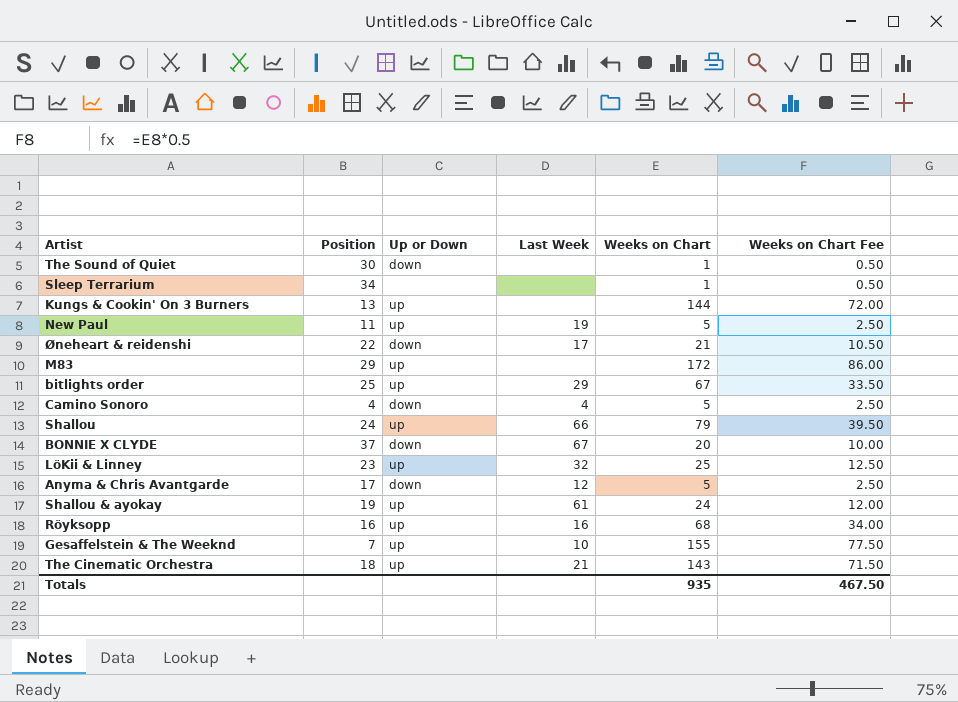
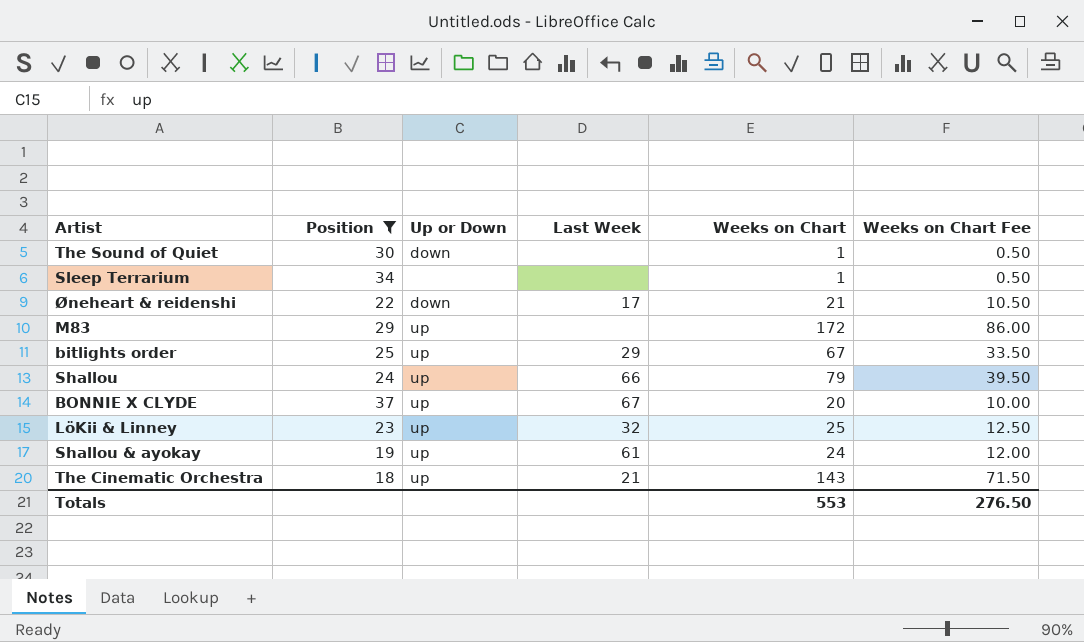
filter: none -> Position >= 18
BONNIE X CLYDE | Up or Down: down -> up
Totals | Weeks on Chart: 935 -> 553
Totals | Weeks on Chart Fee: 467.50 -> 276.50

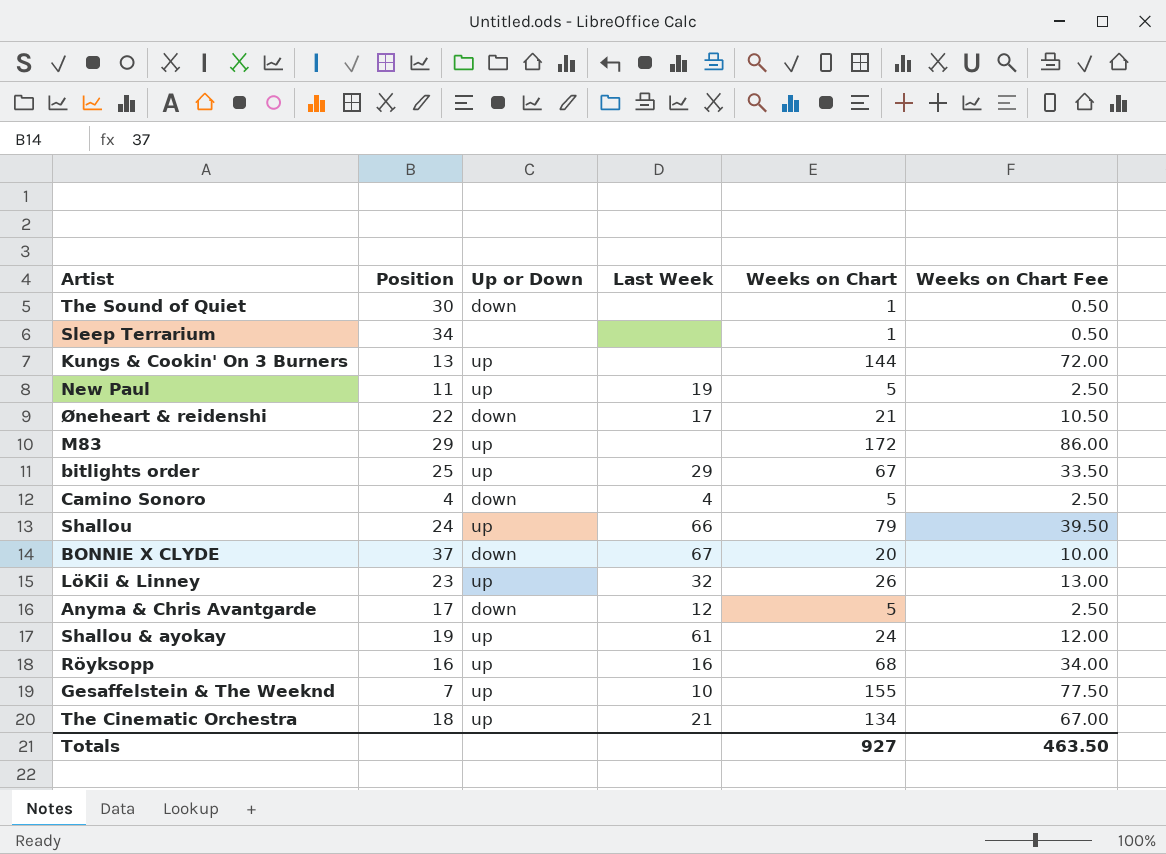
filter: Position >= 18 -> none
BONNIE X CLYDE | Up or Down: up -> down
LöKii & Linney | Weeks on Chart: 25 -> 26
LöKii & Linney | Weeks on Chart Fee: 12.50 -> 13.00
The Cinematic Orchestra | Weeks on Chart: 143 -> 134
The Cinematic Orchestra | Weeks on Chart Fee: 71.50 -> 67.00
Totals | Weeks on Chart: 553 -> 927
Totals | Weeks on Chart Fee: 276.50 -> 463.50

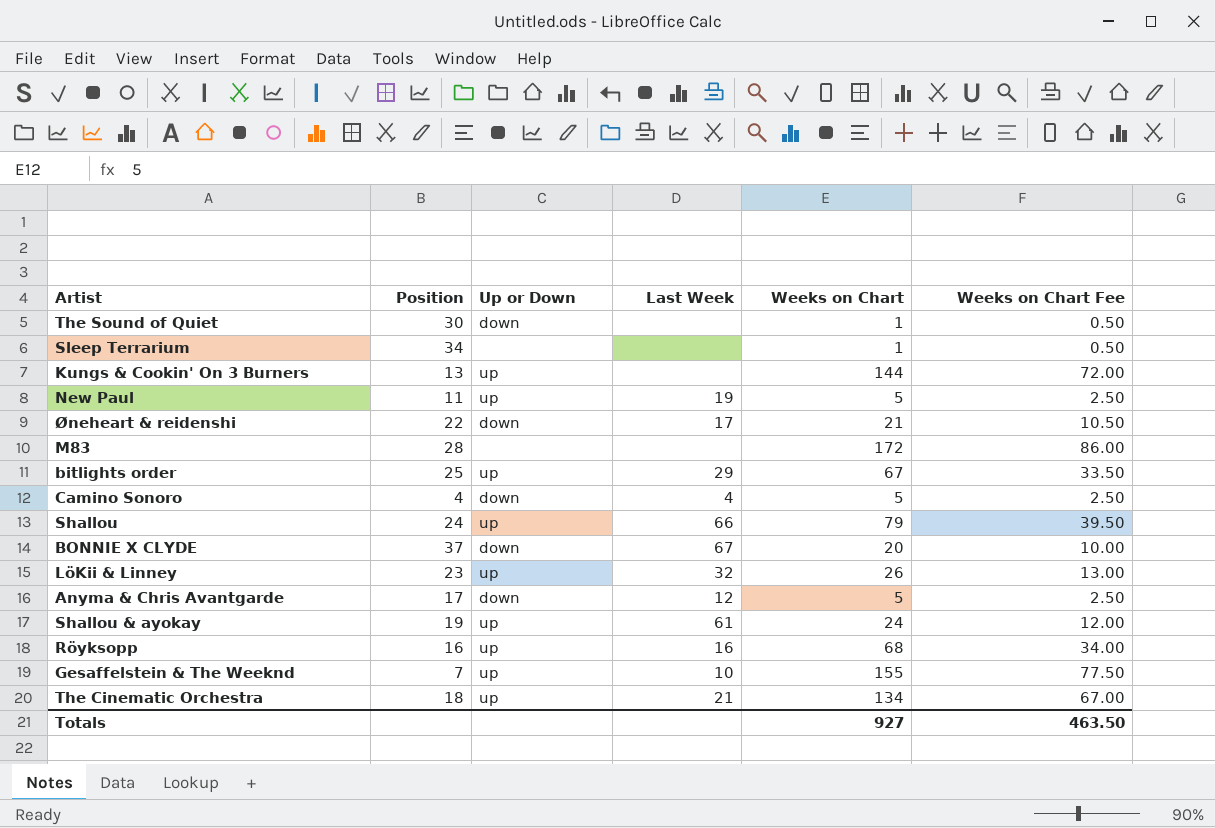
M83 | Position: 29 -> 28
M83 | Up or Down: up -> none

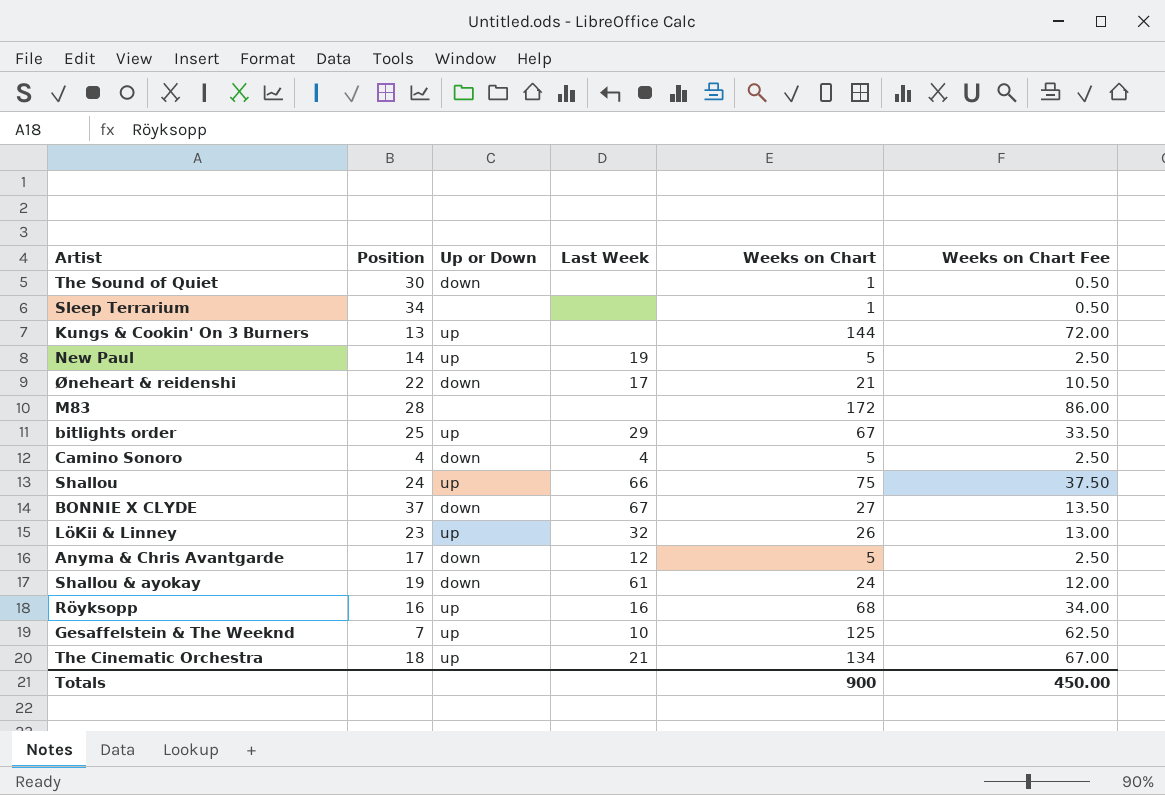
New Paul | Position: 11 -> 14
Shallou | Weeks on Chart: 79 -> 75
Shallou | Weeks on Chart Fee: 39.50 -> 37.50
BONNIE X CLYDE | Weeks on Chart: 20 -> 27
BONNIE X CLYDE | Weeks on Chart Fee: 10.00 -> 13.50
Shallou & ayokay | Up or Down: up -> down
Gesaffelstein & The Weeknd | Weeks on Chart: 155 -> 125
Gesaffelstein & The Weeknd | Weeks on Chart Fee: 77.50 -> 62.50
Totals | Weeks on Chart: 927 -> 900
Totals | Weeks on Chart Fee: 463.50 -> 450.00

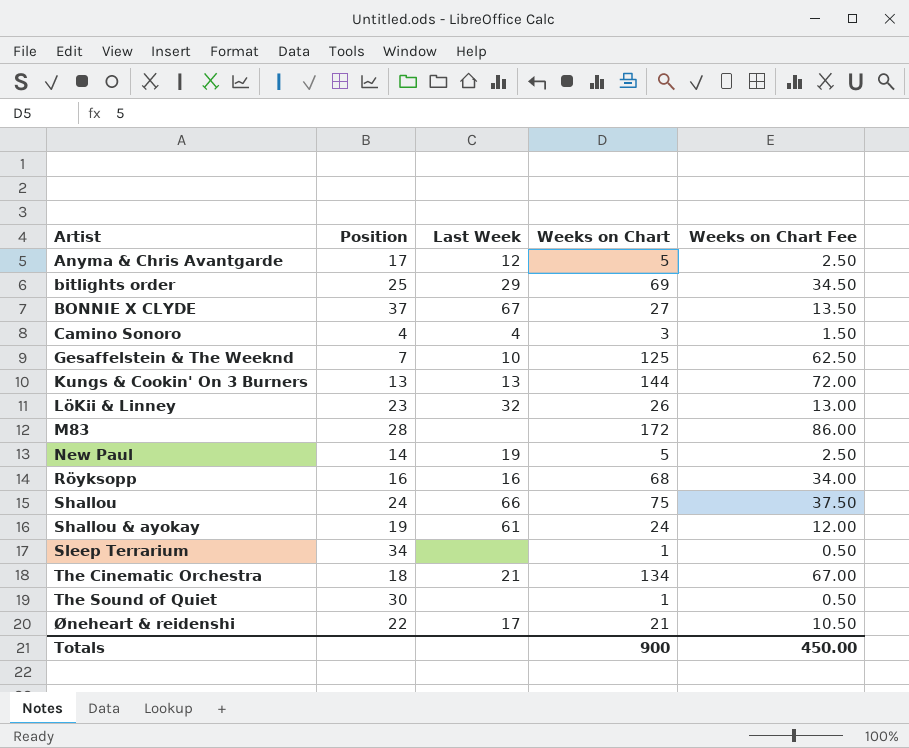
row order: none -> Artist ascending
column Up or Down | position: 3 -> none
bitlights order | Weeks on Chart: 67 -> 69
bitlights order | Weeks on Chart Fee: 33.50 -> 34.50
Camino Sonoro | Weeks on Chart: 5 -> 3
Camino Sonoro | Weeks on Chart Fee: 2.50 -> 1.50
Kungs & Cookin' On 3 Burners | Last Week: none -> 13

